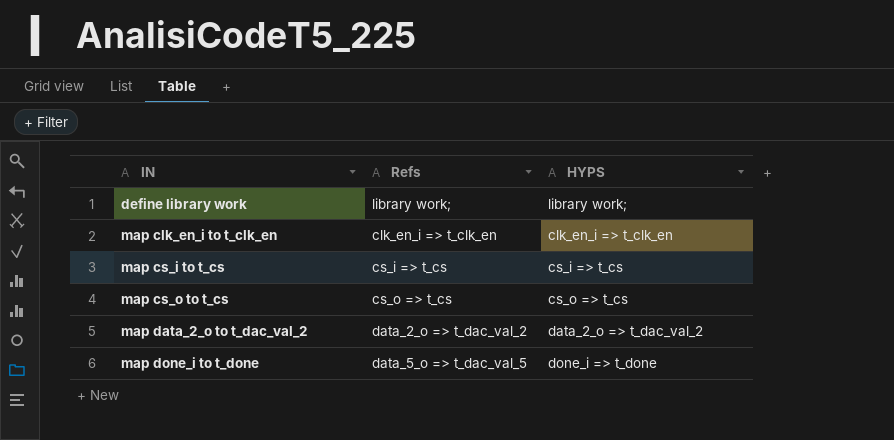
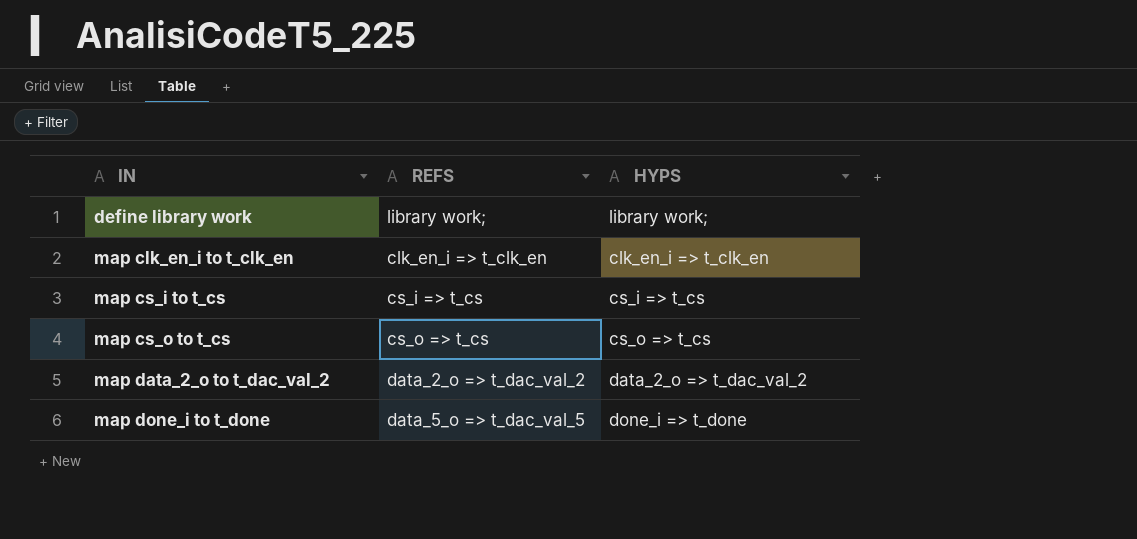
column name: Refs -> REFS

